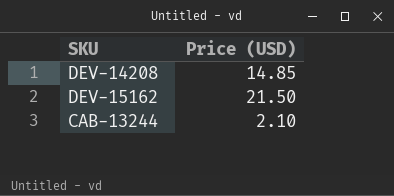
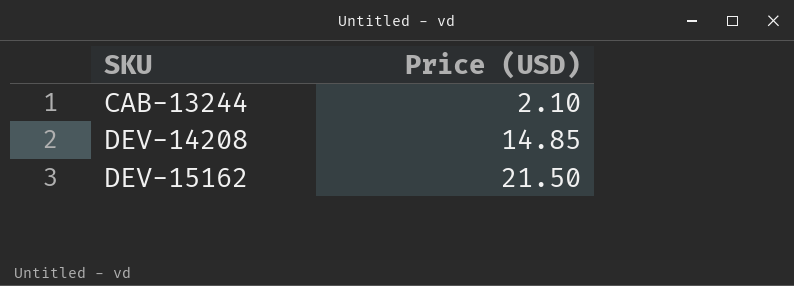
row order: none -> SKU ascending

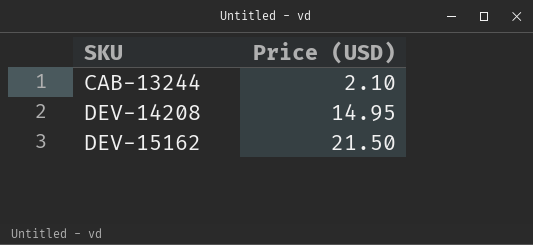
DEV-14208 | Price (USD): 14.85 -> 14.95

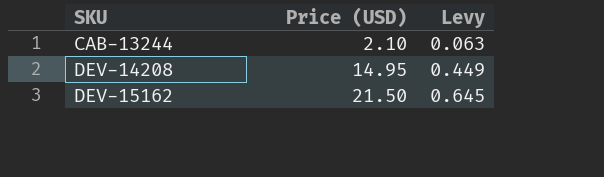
column Levy | formula: none -> [Price (USD)] * 0.03

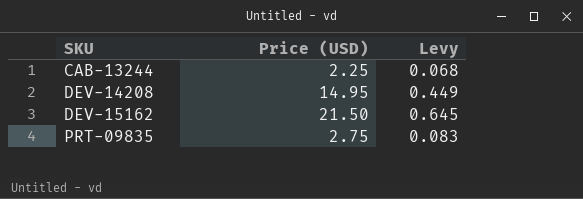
CAB-13244 | Price (USD): 2.10 -> 2.25
CAB-13244 | Levy: 0.063 -> 0.068
row PRT-09835: none -> 2.75 | 0.083

